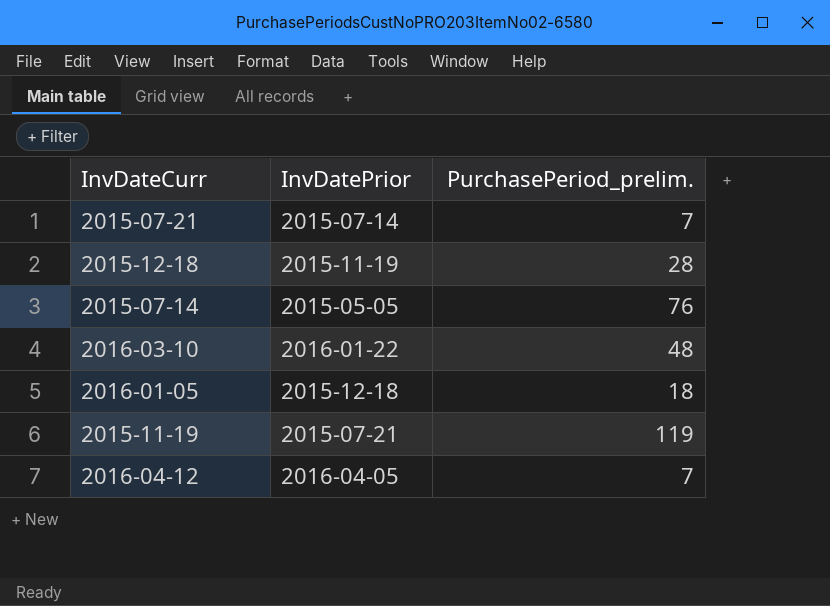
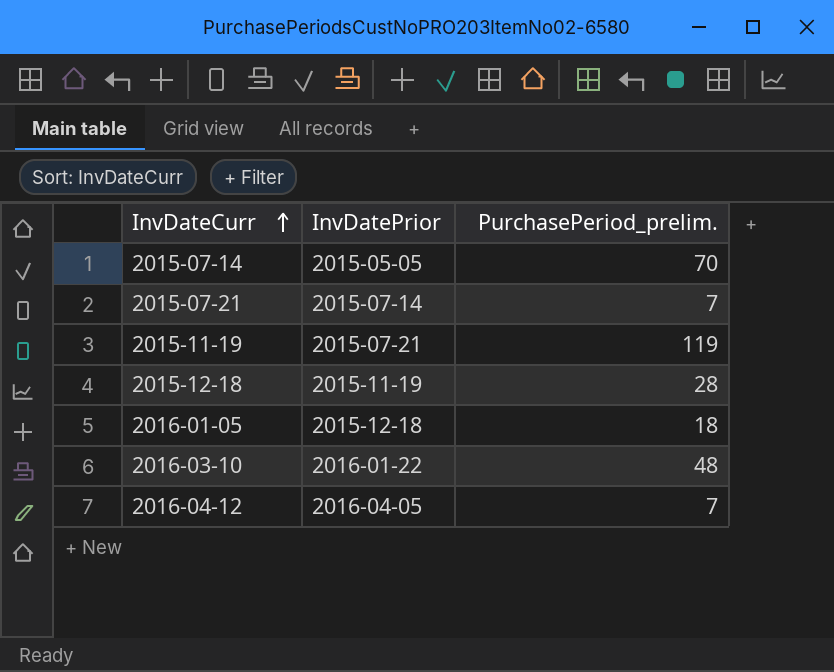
row order: none -> InvDateCurr ascending
2015-07-14 | PurchasePeriod_prelim.: 76 -> 70

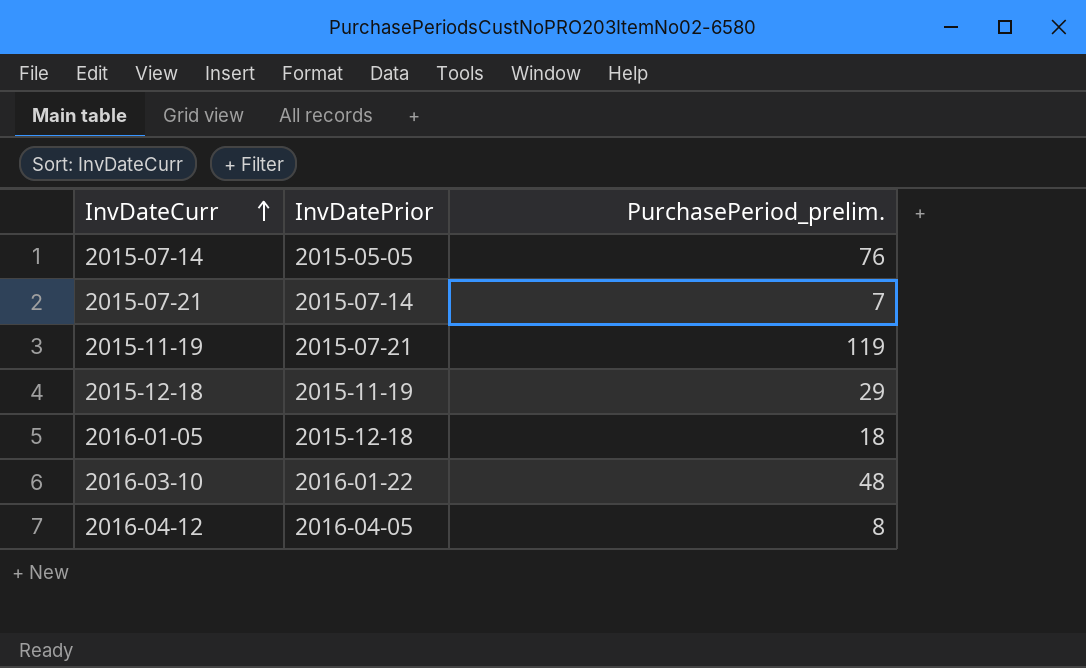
2015-07-14 | PurchasePeriod_prelim.: 70 -> 76
2015-12-18 | PurchasePeriod_prelim.: 28 -> 29
2016-04-12 | PurchasePeriod_prelim.: 7 -> 8

